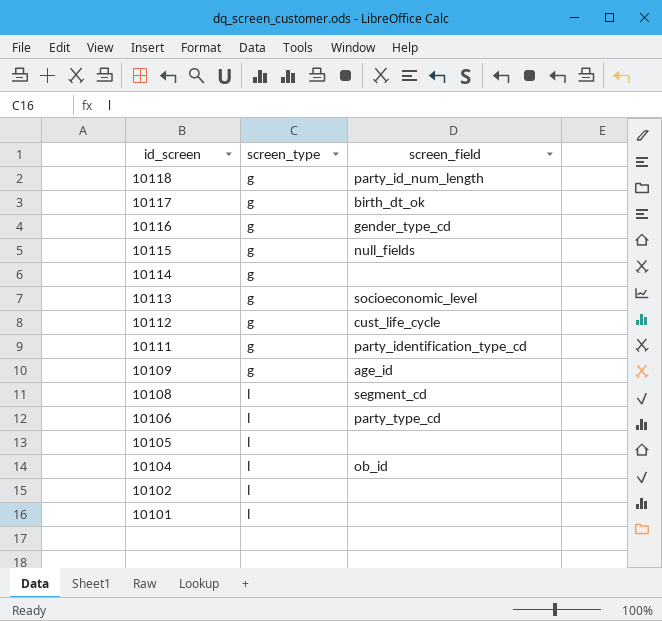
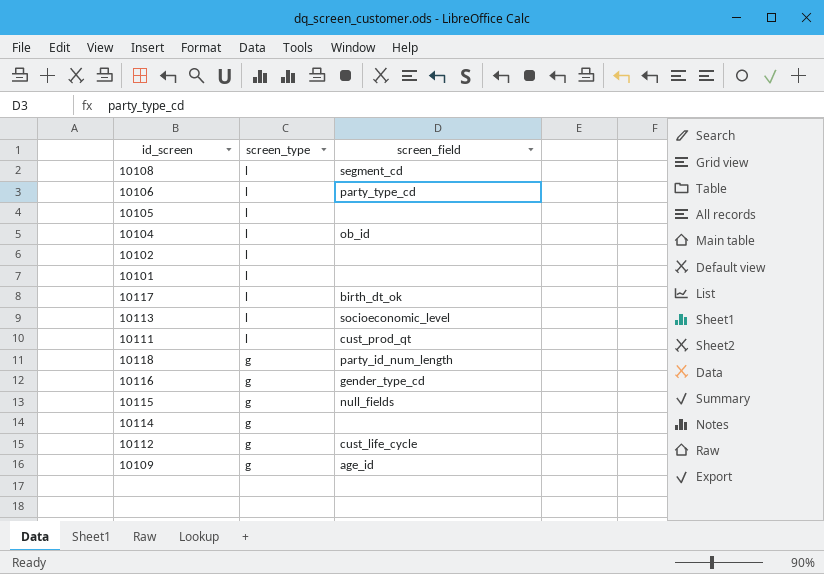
row order: id_screen descending -> screen_type descending
10117 | screen_type: g -> l
10113 | screen_type: g -> l
10111 | screen_type: g -> l
10111 | screen_field: party_identification_type_cd -> cust_prod_qt

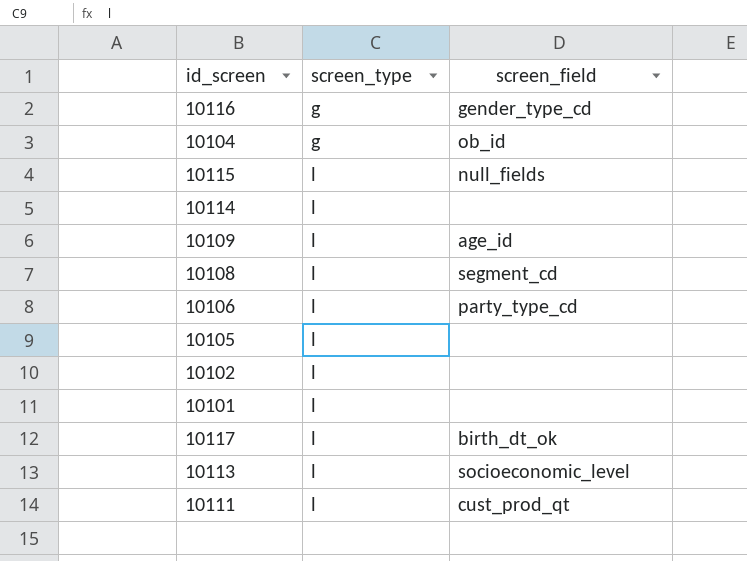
row order: screen_type descending -> screen_type ascending
row 10118: g | party_id_num_length -> none
row 10112: g | cust_life_cycle -> none
10104 | screen_type: l -> g
10115 | screen_type: g -> l
10114 | screen_type: g -> l
10109 | screen_type: g -> l

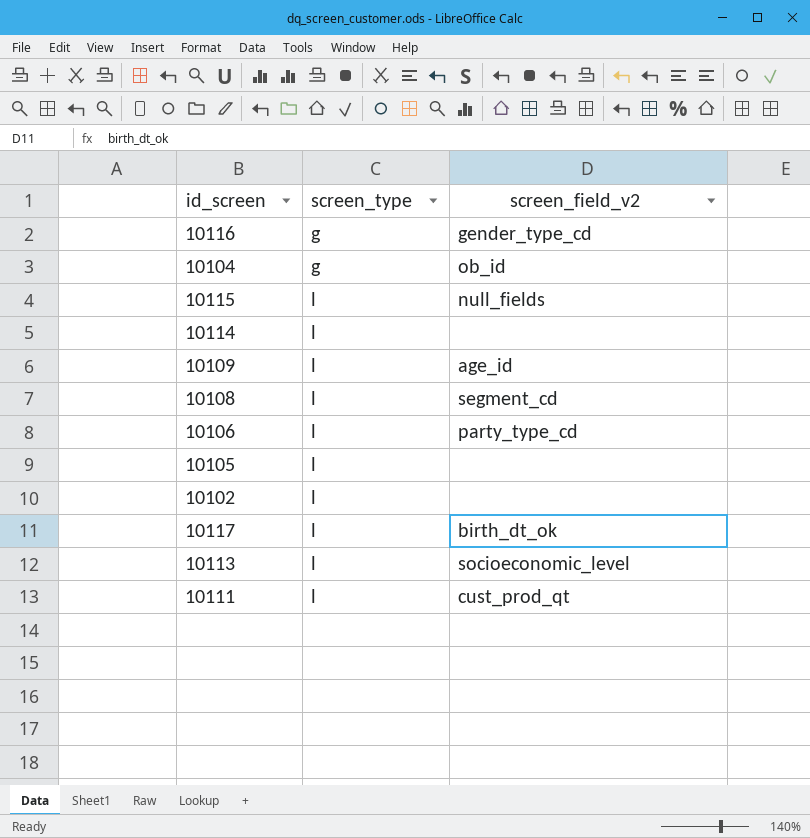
column name: screen_field -> screen_field_v2
row 10101: l | none -> none

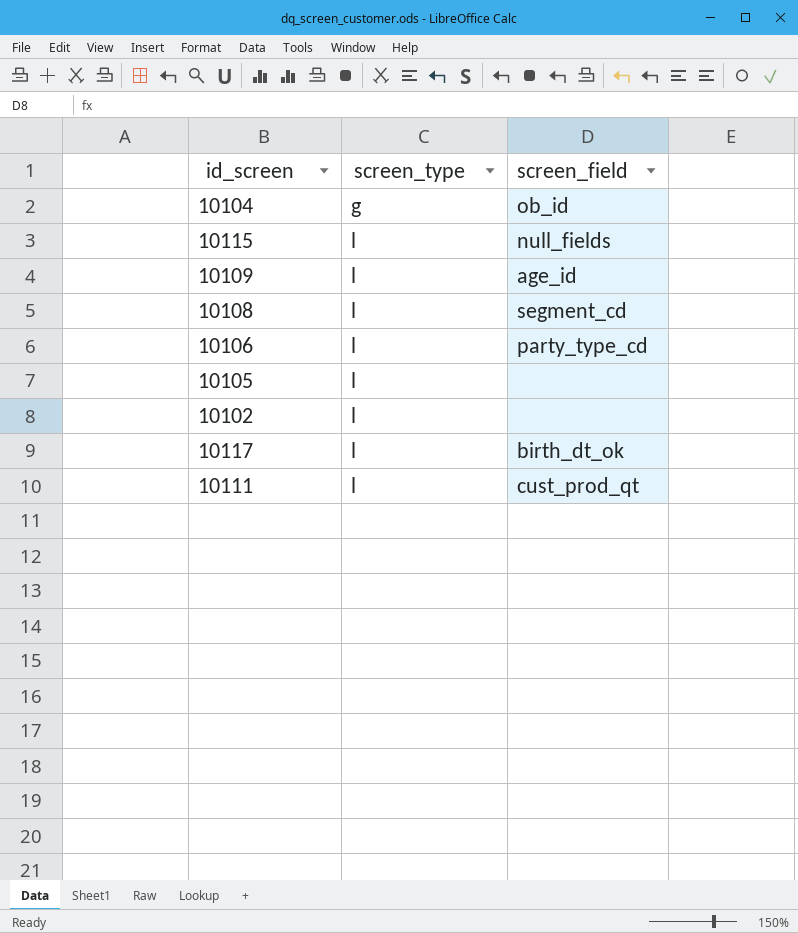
column name: screen_field_v2 -> screen_field
row 10116: g | gender_type_cd -> none
row 10114: l | none -> none
row 10113: l | socioeconomic_level -> none

